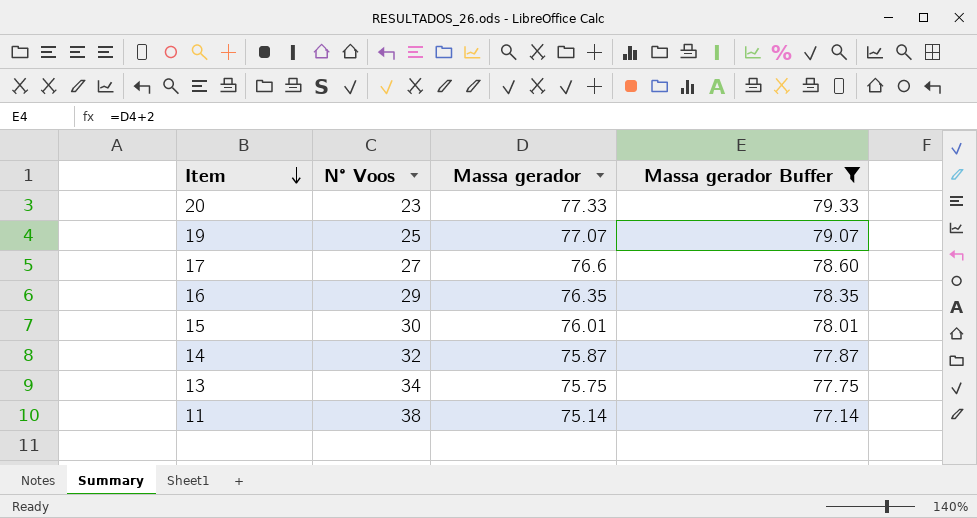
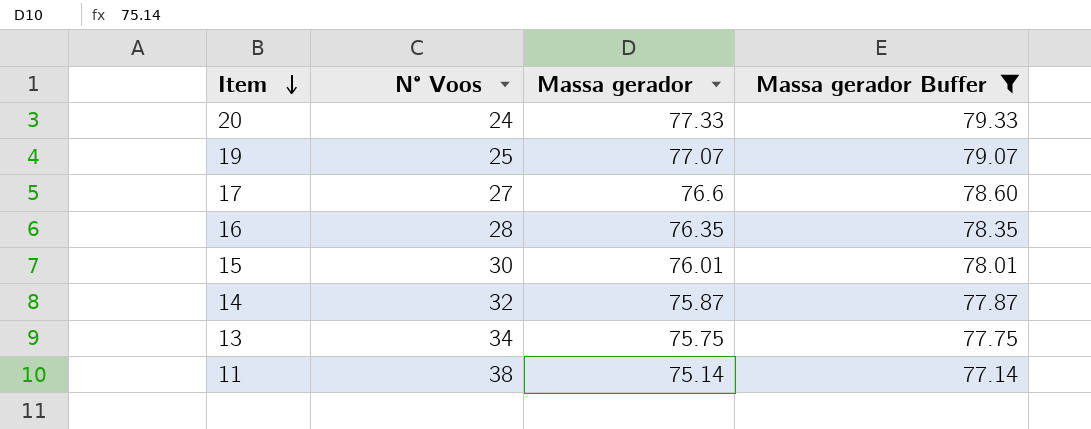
20 | N° Voos: 23 -> 24
16 | N° Voos: 29 -> 28

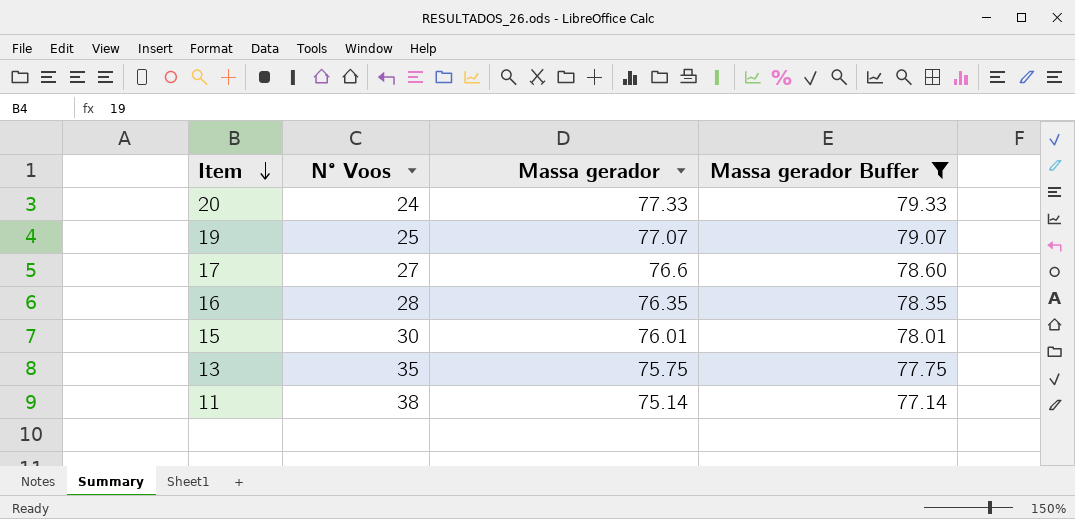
row 14: 32 | 75.87 | 77.87 -> none
13 | N° Voos: 34 -> 35

